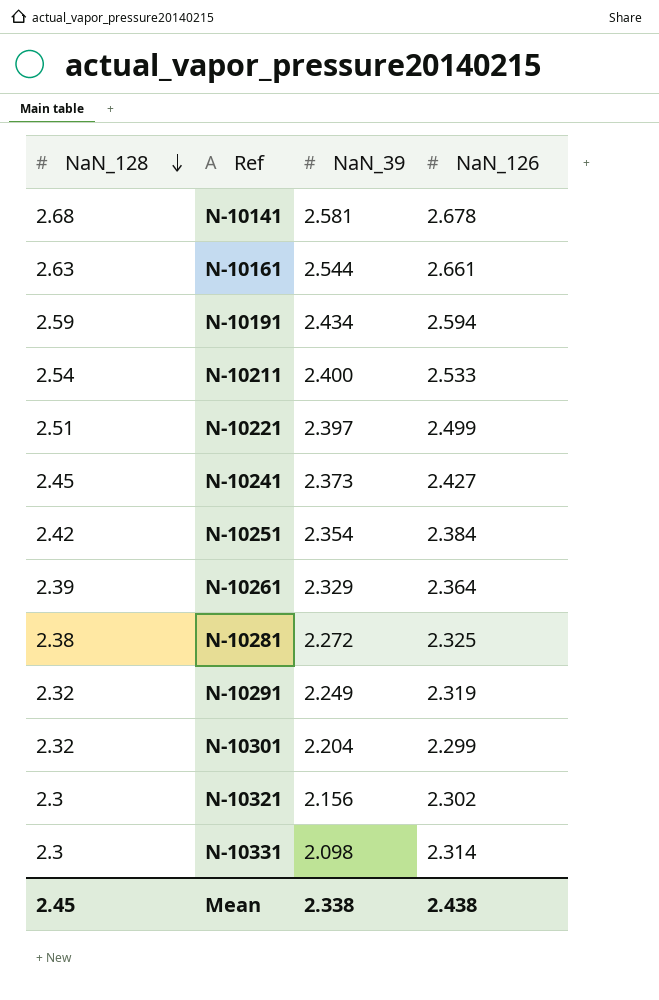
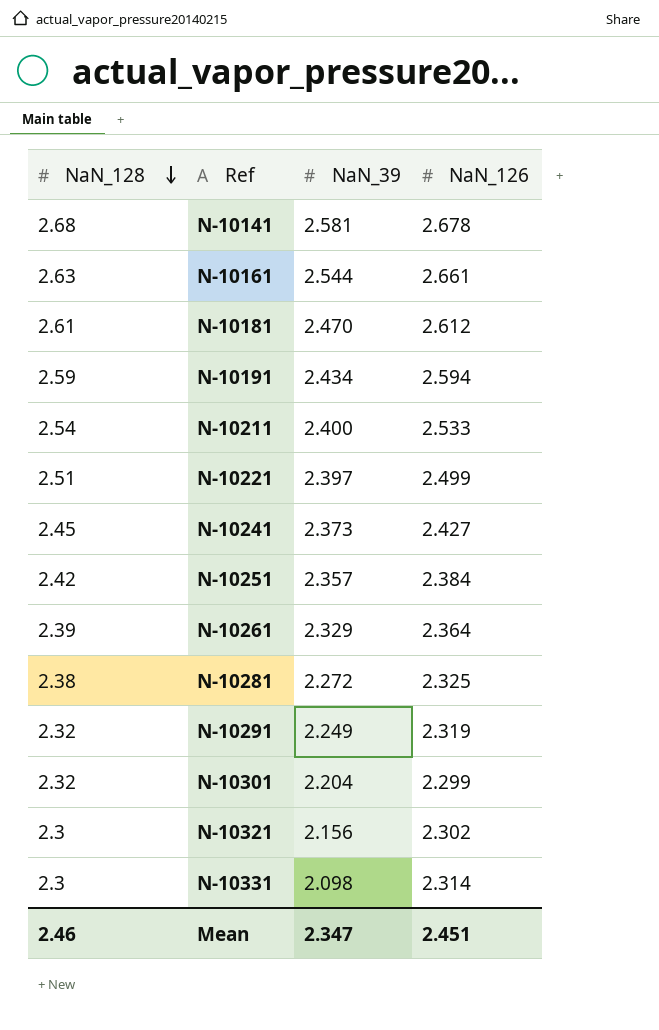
row N-10181: none -> 2.61 | 2.470 | 2.612
N-10251 | NaN_39: 2.354 -> 2.357
Mean | NaN_128: 2.45 -> 2.46
Mean | NaN_39: 2.338 -> 2.347
Mean | NaN_126: 2.438 -> 2.451

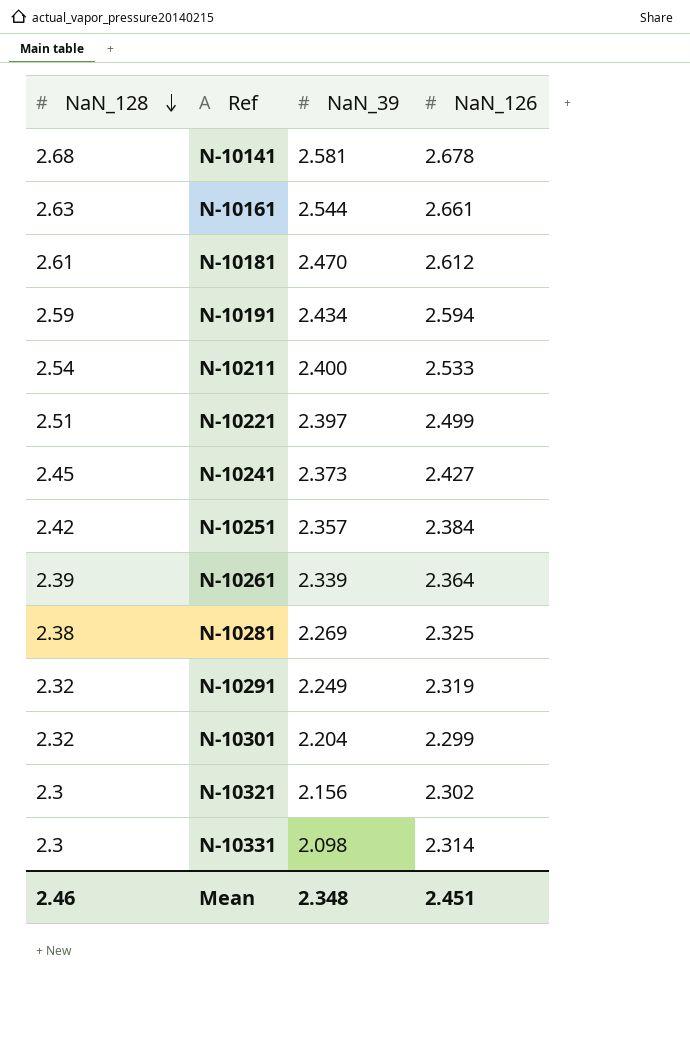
N-10261 | NaN_39: 2.329 -> 2.339
N-10281 | NaN_39: 2.272 -> 2.269
Mean | NaN_39: 2.347 -> 2.348

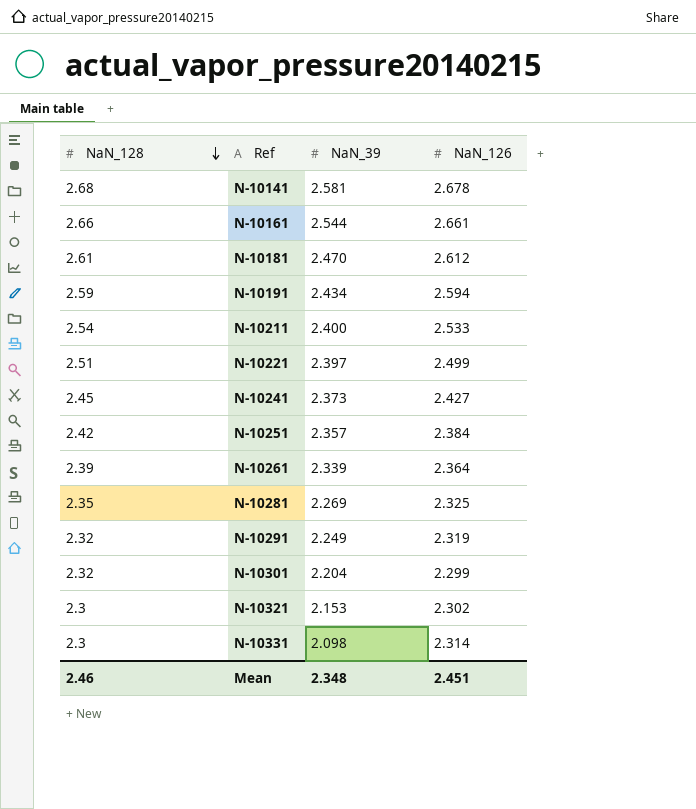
N-10161 | NaN_128: 2.63 -> 2.66
N-10281 | NaN_128: 2.38 -> 2.35
N-10321 | NaN_39: 2.156 -> 2.153

